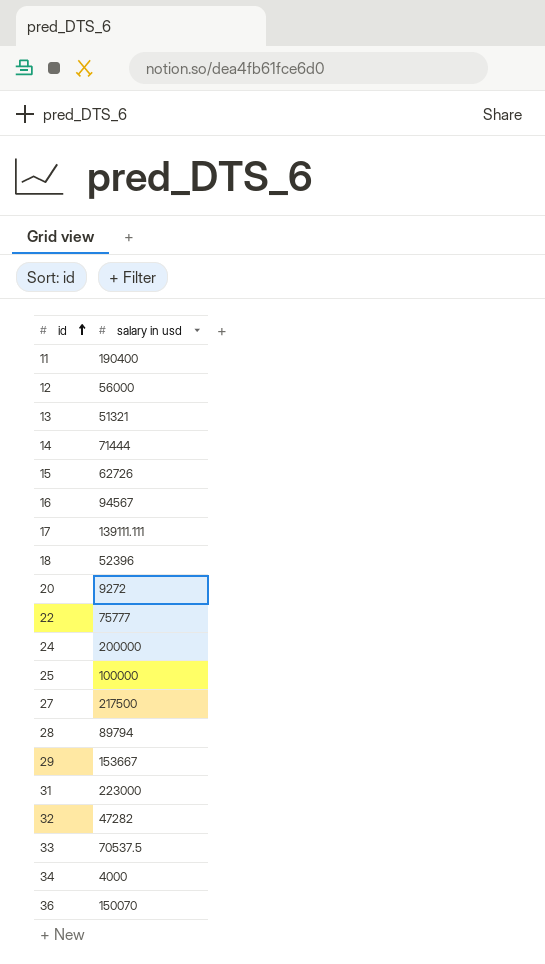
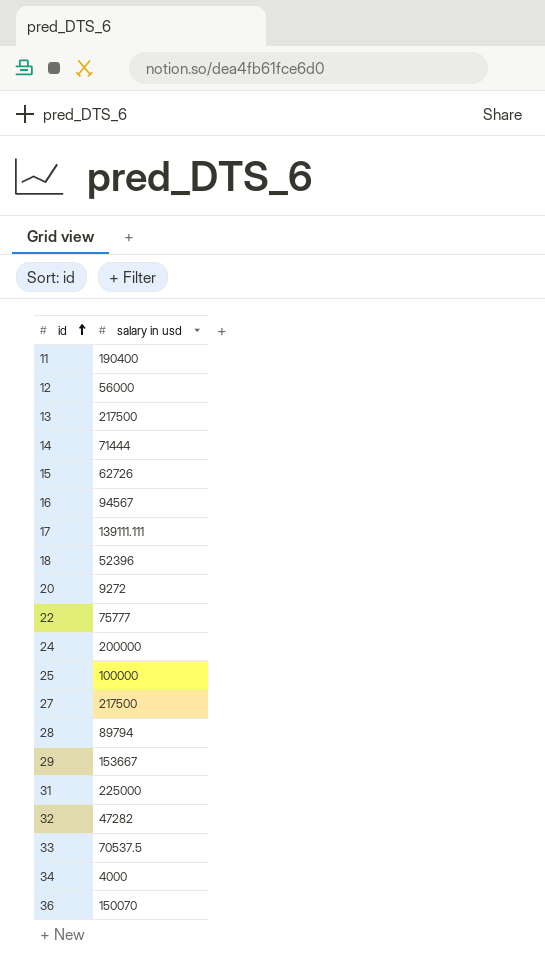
13 | salary in usd: 51321 -> 217500
31 | salary in usd: 223000 -> 225000

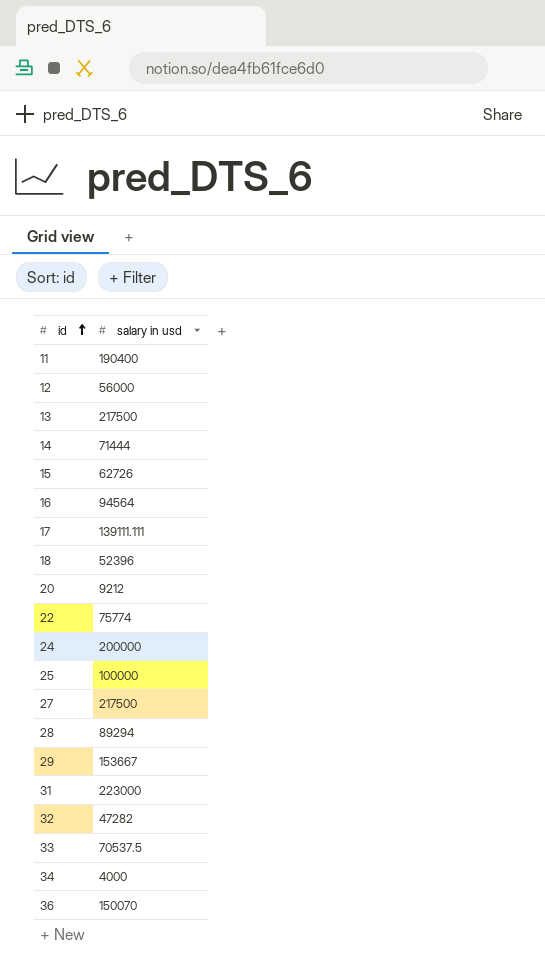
16 | salary in usd: 94567 -> 94564
20 | salary in usd: 9272 -> 9212
22 | salary in usd: 75777 -> 75774
28 | salary in usd: 89794 -> 89294
31 | salary in usd: 225000 -> 223000

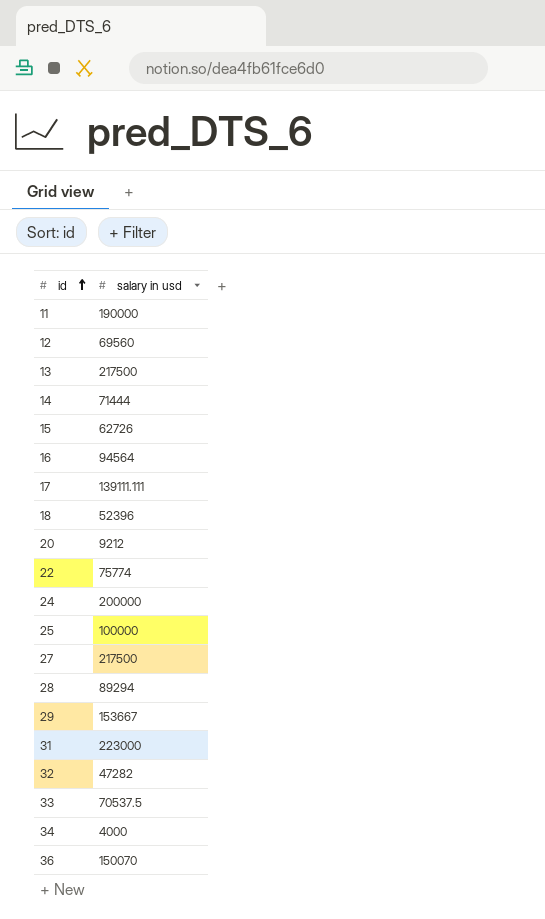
11 | salary in usd: 190400 -> 190000
12 | salary in usd: 56000 -> 69560

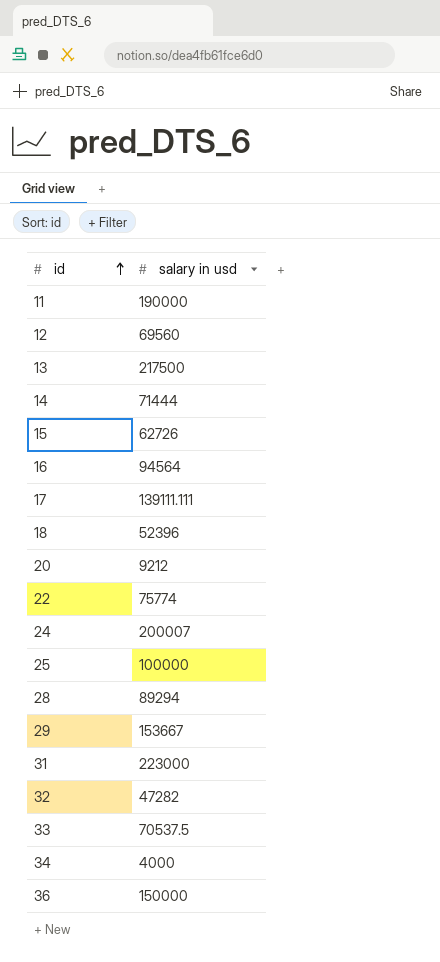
row 27: 217500 -> none
24 | salary in usd: 200000 -> 200007
36 | salary in usd: 150070 -> 150000

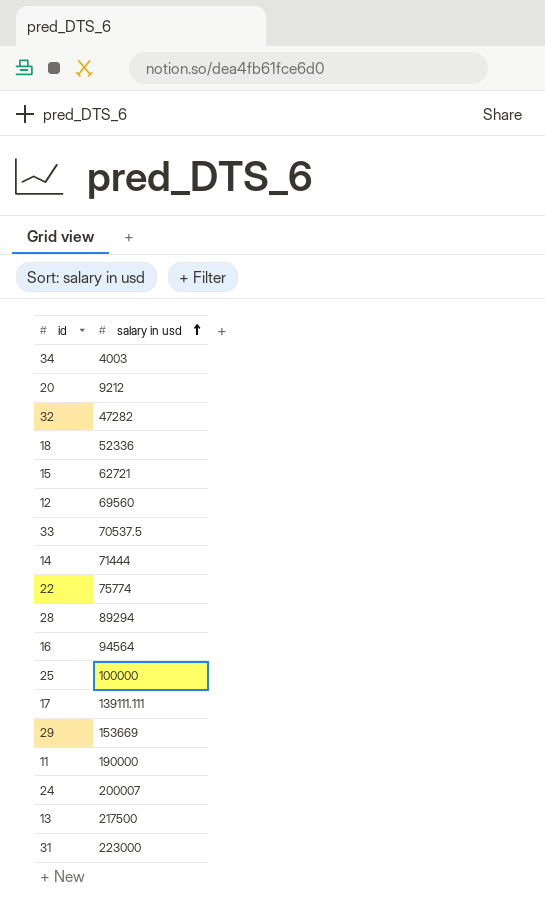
row order: id ascending -> salary in usd ascending
row 36: 150000 -> none
34 | salary in usd: 4000 -> 4003
18 | salary in usd: 52396 -> 52336
15 | salary in usd: 62726 -> 62721
29 | salary in usd: 153667 -> 153669

